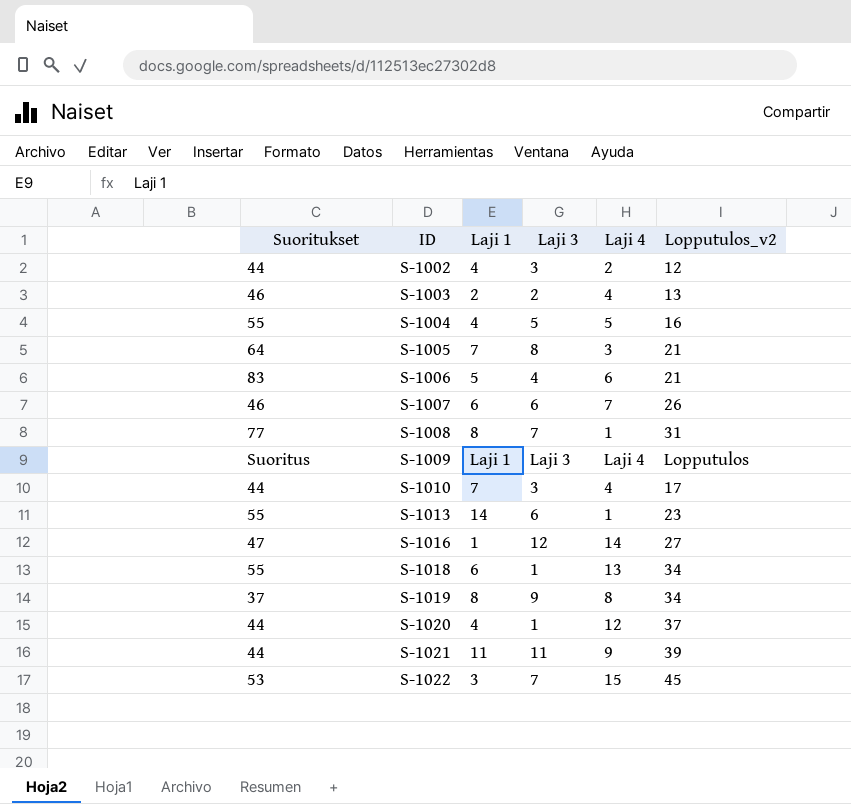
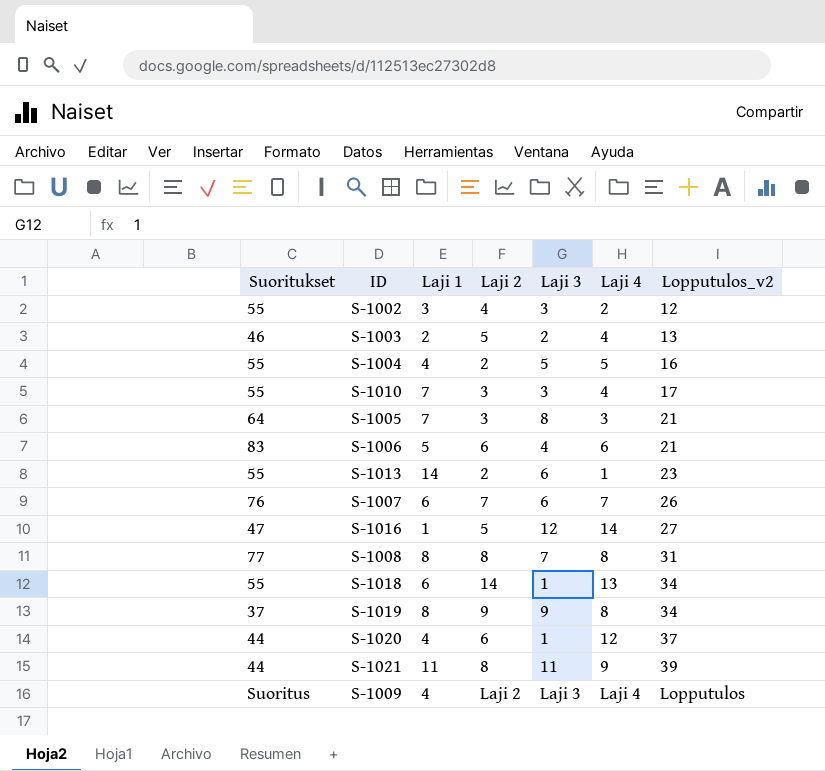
row order: ID ascending -> Lopputulos_v2 ascending
column Laji 2 | position: none -> 4
row S-1022: 53 | 3 | 7 | 15 | 45 -> none
S-1002 | Suoritukset: 44 -> 55
S-1002 | Laji 1: 4 -> 3
S-1010 | Suoritukset: 44 -> 55
S-1007 | Suoritukset: 46 -> 76
S-1008 | Laji 4: 1 -> 8
S-1009 | Laji 1: Laji 1 -> 4

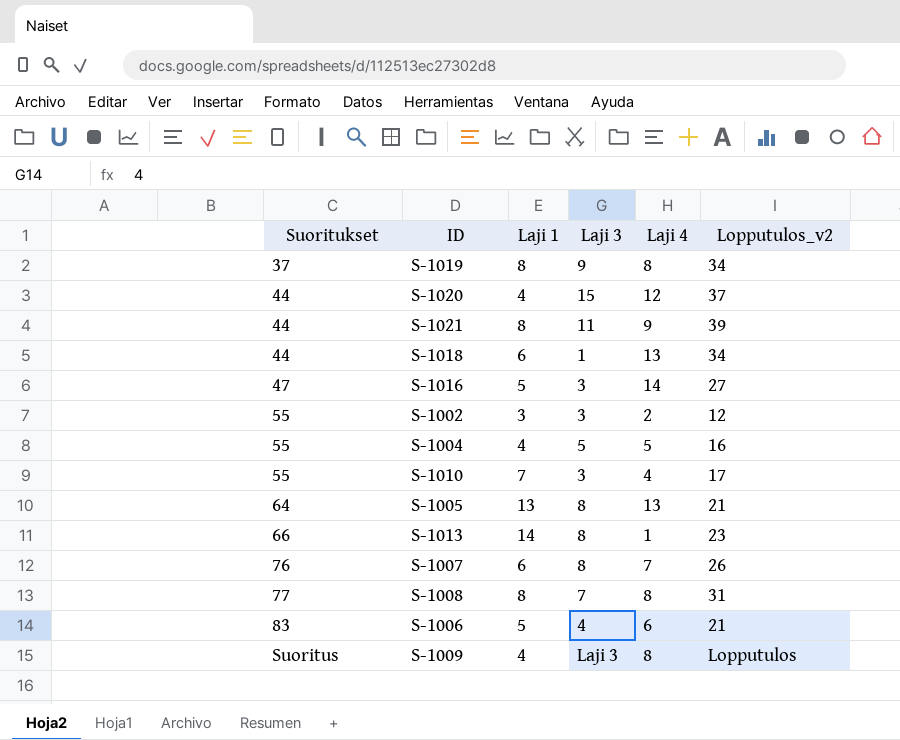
row order: Lopputulos_v2 ascending -> Suoritukset ascending
column Laji 2 | position: 4 -> none
row S-1003: 46 | 2 | 5 | 2 | 4 | 13 -> none
S-1020 | Laji 3: 1 -> 15
S-1021 | Laji 1: 11 -> 8
S-1018 | Suoritukset: 55 -> 44
S-1016 | Laji 1: 1 -> 5
S-1016 | Laji 3: 12 -> 3
S-1005 | Laji 1: 7 -> 13
S-1005 | Laji 4: 3 -> 13
S-1013 | Suoritukset: 55 -> 66
S-1013 | Laji 3: 6 -> 8
S-1007 | Laji 3: 6 -> 8
S-1009 | Laji 4: Laji 4 -> 8

